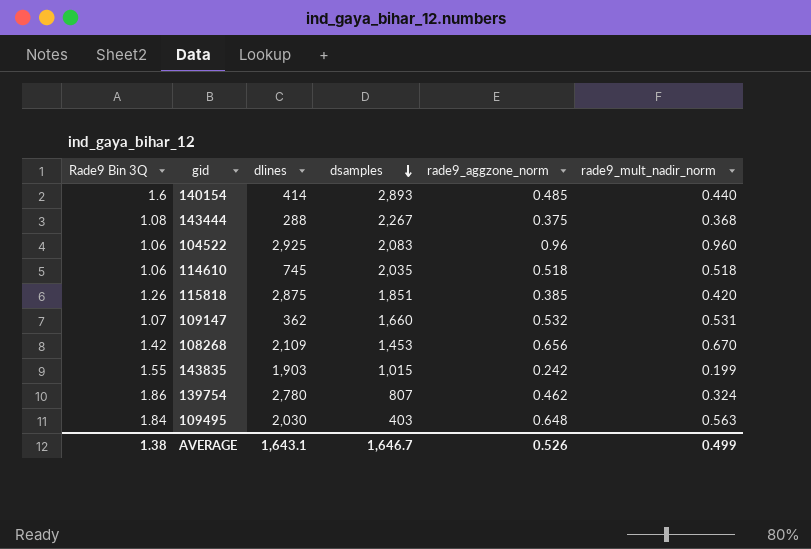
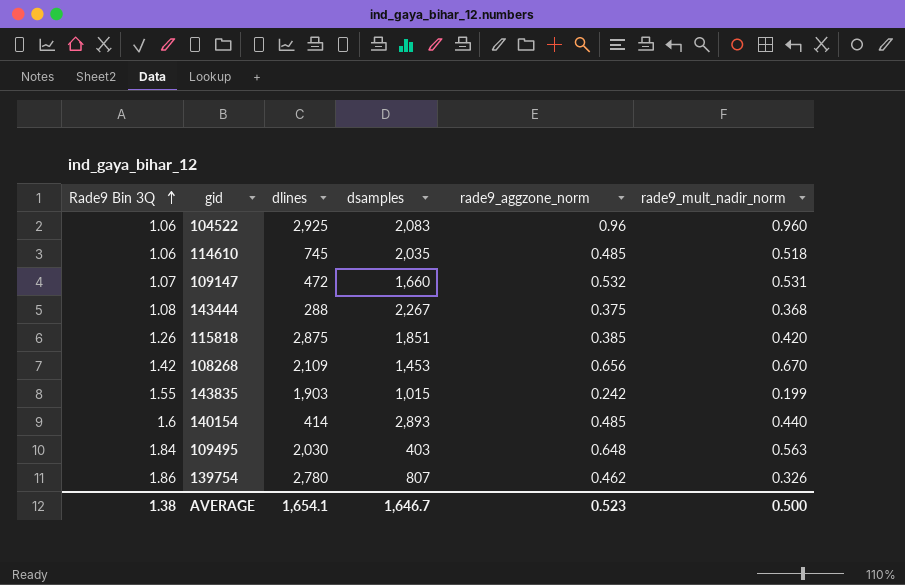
row order: dsamples descending -> Rade9 Bin 3Q ascending
114610 | rade9_aggzone_norm: 0.518 -> 0.485
109147 | dlines: 362 -> 472
139754 | rade9_mult_nadir_norm: 0.324 -> 0.326
AVERAGE | dlines: 1,643.1 -> 1,654.1
AVERAGE | rade9_aggzone_norm: 0.526 -> 0.523
AVERAGE | rade9_mult_nadir_norm: 0.499 -> 0.500

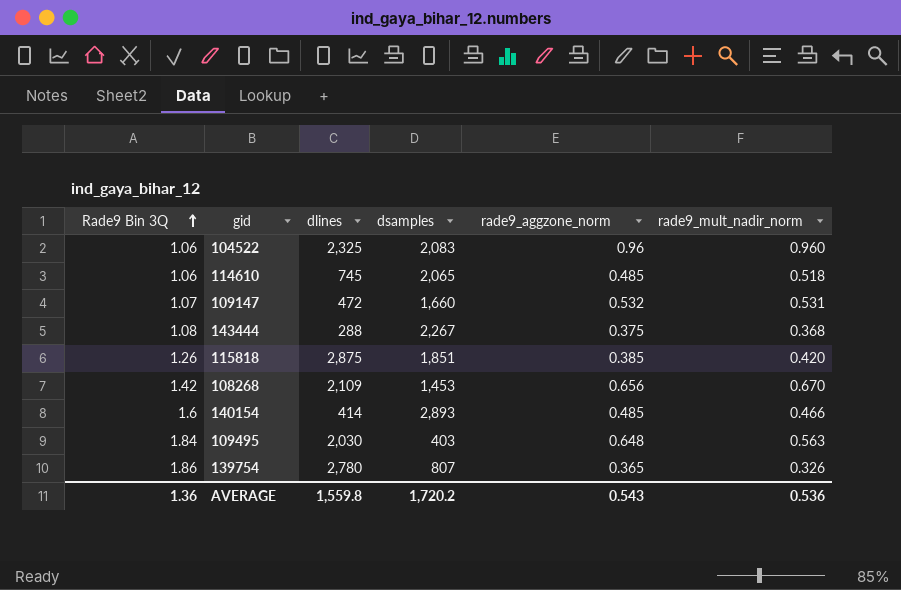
row 143835: 1.55 | 1,903 | 1,015 | 0.242 | 0.199 -> none
104522 | dlines: 2,925 -> 2,325
114610 | dsamples: 2,035 -> 2,065
140154 | rade9_mult_nadir_norm: 0.440 -> 0.466
139754 | rade9_aggzone_norm: 0.462 -> 0.365
AVERAGE | Rade9 Bin 3Q: 1.38 -> 1.36
AVERAGE | dlines: 1,654.1 -> 1,559.8
AVERAGE | dsamples: 1,646.7 -> 1,720.2
AVERAGE | rade9_aggzone_norm: 0.523 -> 0.543
AVERAGE | rade9_mult_nadir_norm: 0.500 -> 0.536

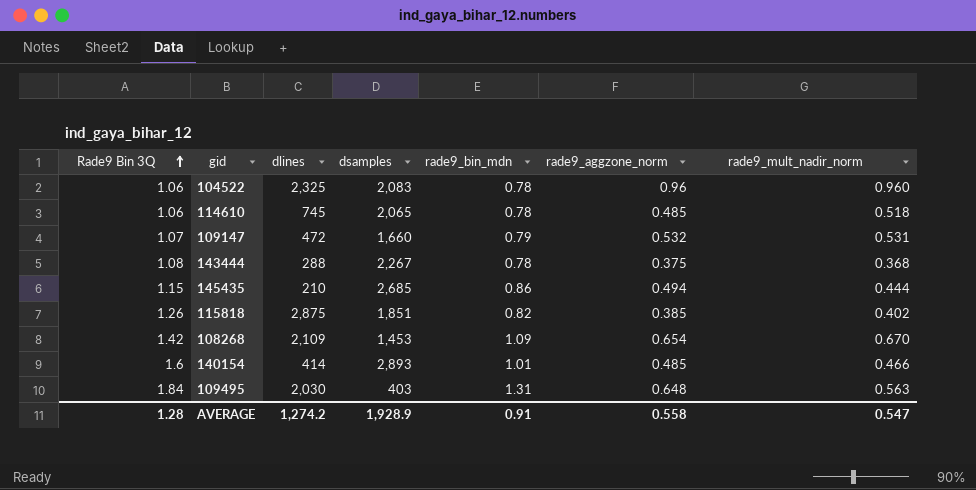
column rade9_bin_mdn | position: none -> 5
row 139754: 1.86 | 2,780 | 807 | 0.365 | 0.326 -> none
row 145435: none -> 1.15 | 210 | 2,685 | 0.86 | 0.494 | 0.444
115818 | rade9_mult_nadir_norm: 0.420 -> 0.402
108268 | rade9_aggzone_norm: 0.656 -> 0.654
AVERAGE | Rade9 Bin 3Q: 1.36 -> 1.28
AVERAGE | dlines: 1,559.8 -> 1,274.2
AVERAGE | dsamples: 1,720.2 -> 1,928.9
AVERAGE | rade9_aggzone_norm: 0.543 -> 0.558
AVERAGE | rade9_mult_nadir_norm: 0.536 -> 0.547

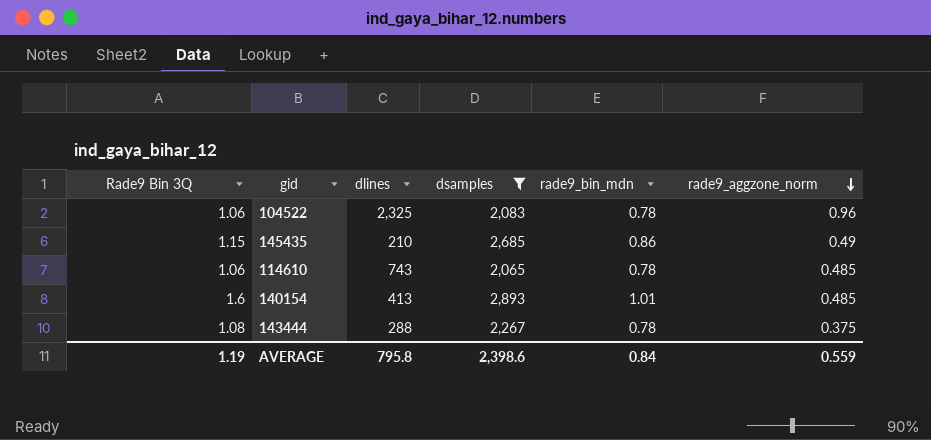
filter: none -> dsamples >= 2,065
row order: Rade9 Bin 3Q ascending -> rade9_aggzone_norm descending
column rade9_mult_nadir_norm | position: 7 -> none
145435 | rade9_aggzone_norm: 0.494 -> 0.49
114610 | dlines: 745 -> 743
140154 | dlines: 414 -> 413
AVERAGE | Rade9 Bin 3Q: 1.28 -> 1.19
AVERAGE | dlines: 1,274.2 -> 795.8
AVERAGE | dsamples: 1,928.9 -> 2,398.6
AVERAGE | rade9_bin_mdn: 0.91 -> 0.84
AVERAGE | rade9_aggzone_norm: 0.558 -> 0.559

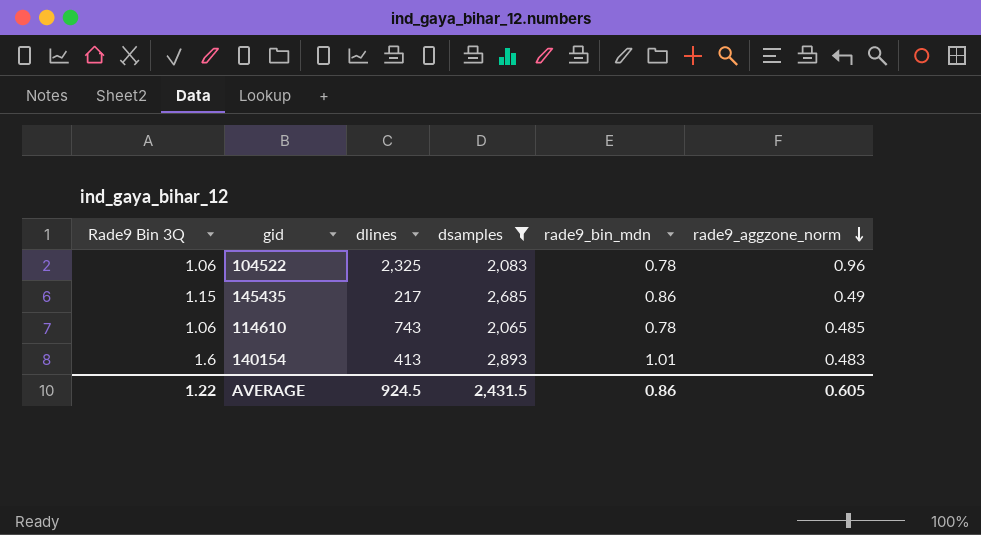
row 143444: 1.08 | 288 | 2,267 | 0.78 | 0.375 -> none
145435 | dlines: 210 -> 217
140154 | rade9_aggzone_norm: 0.485 -> 0.483
AVERAGE | Rade9 Bin 3Q: 1.19 -> 1.22
AVERAGE | dlines: 795.8 -> 924.5
AVERAGE | dsamples: 2,398.6 -> 2,431.5
AVERAGE | rade9_bin_mdn: 0.84 -> 0.86
AVERAGE | rade9_aggzone_norm: 0.559 -> 0.605

